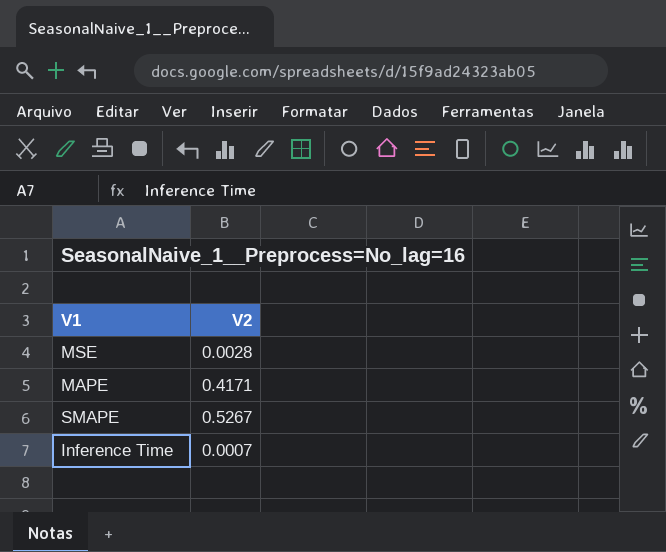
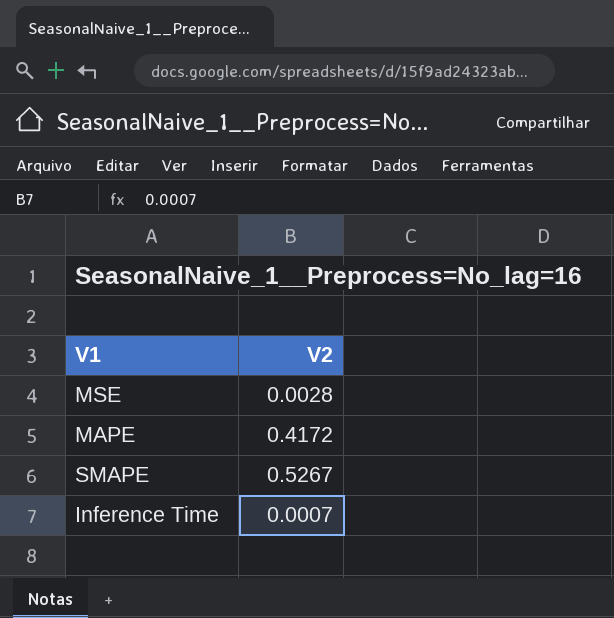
MAPE | V2: 0.4171 -> 0.4172

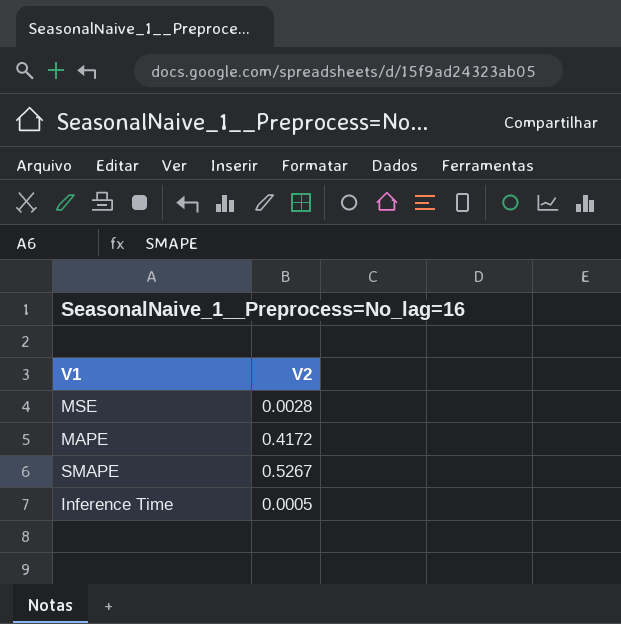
Inference Time | V2: 0.0007 -> 0.0005

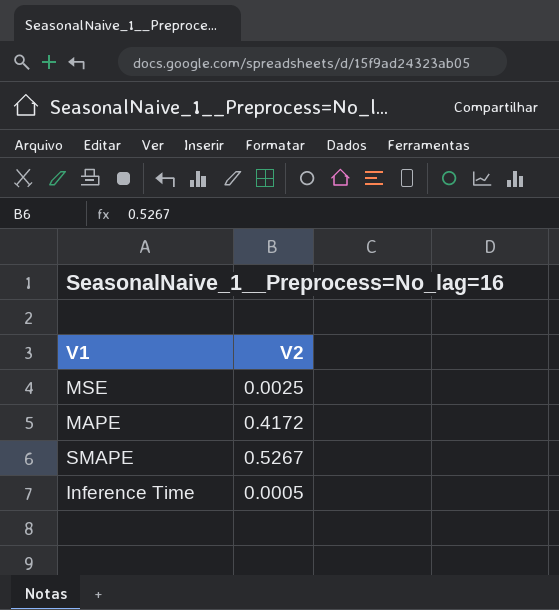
MSE | V2: 0.0028 -> 0.0025

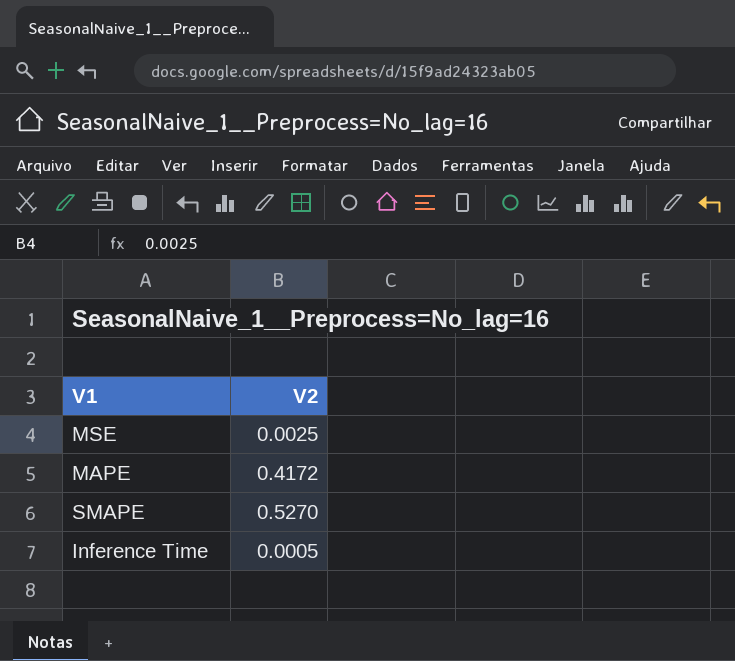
SMAPE | V2: 0.5267 -> 0.5270

